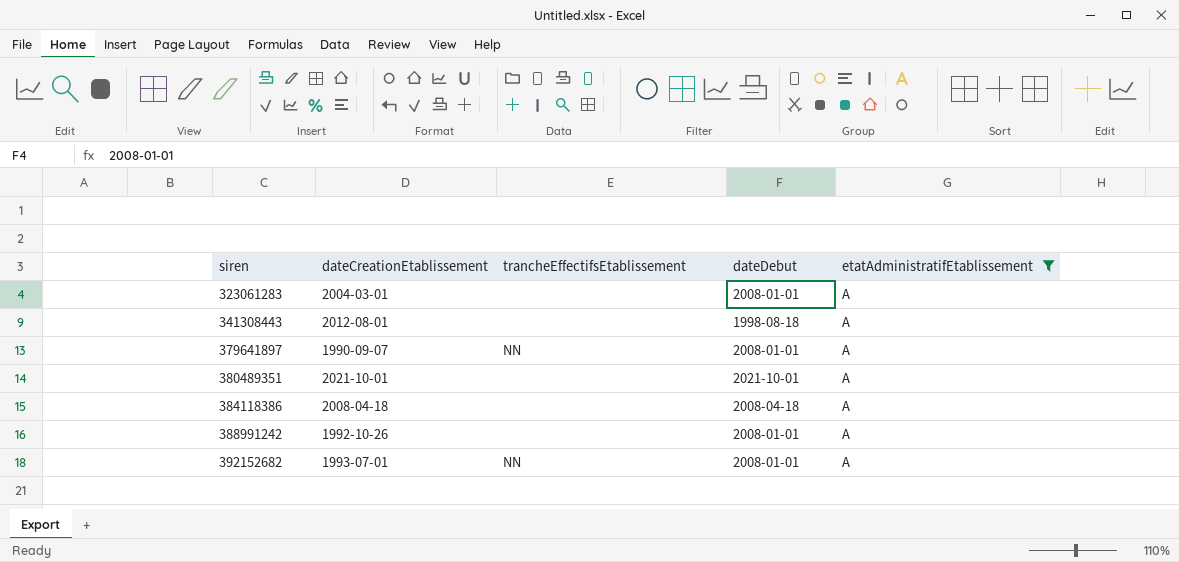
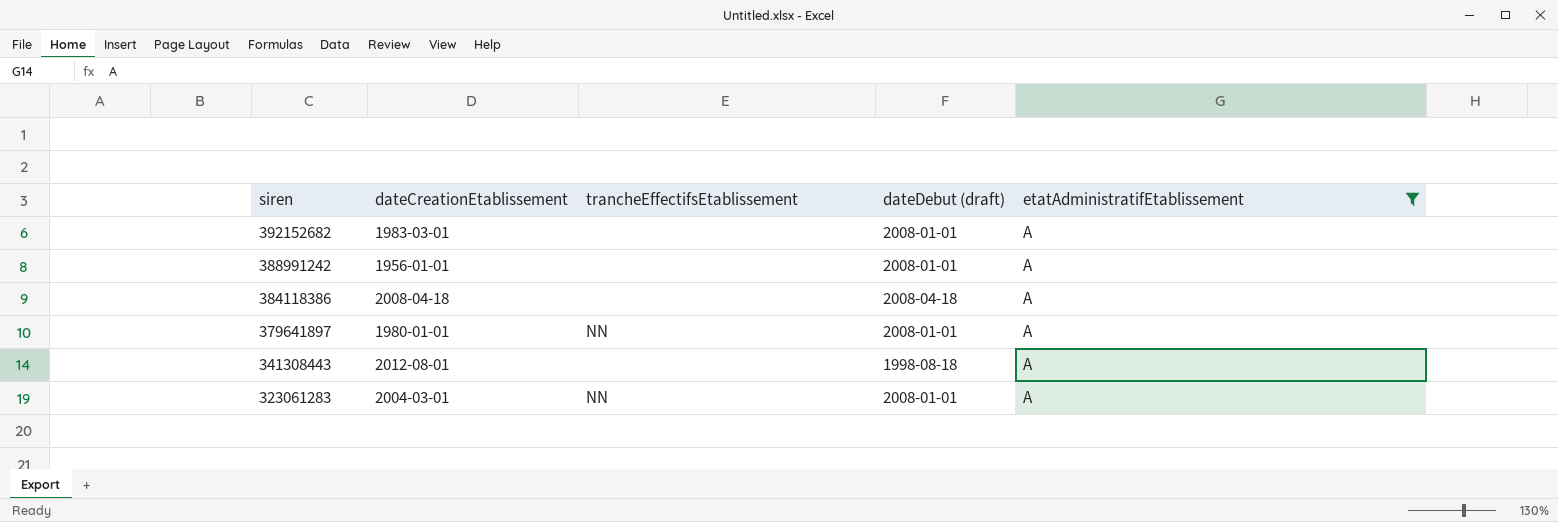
row order: siren ascending -> siren descending
column name: dateDebut -> dateDebut (draft)
row 380489351: 2021-10-01 | none | 2021-10-01 | A -> none
392152682 | dateCreationEtablissement: 1993-07-01 -> 1983-03-01
392152682 | trancheEffectifsEtablissement: NN -> none
388991242 | dateCreationEtablissement: 1992-10-26 -> 1956-01-01
379641897 | dateCreationEtablissement: 1990-09-07 -> 1980-01-01
323061283 | trancheEffectifsEtablissement: none -> NN

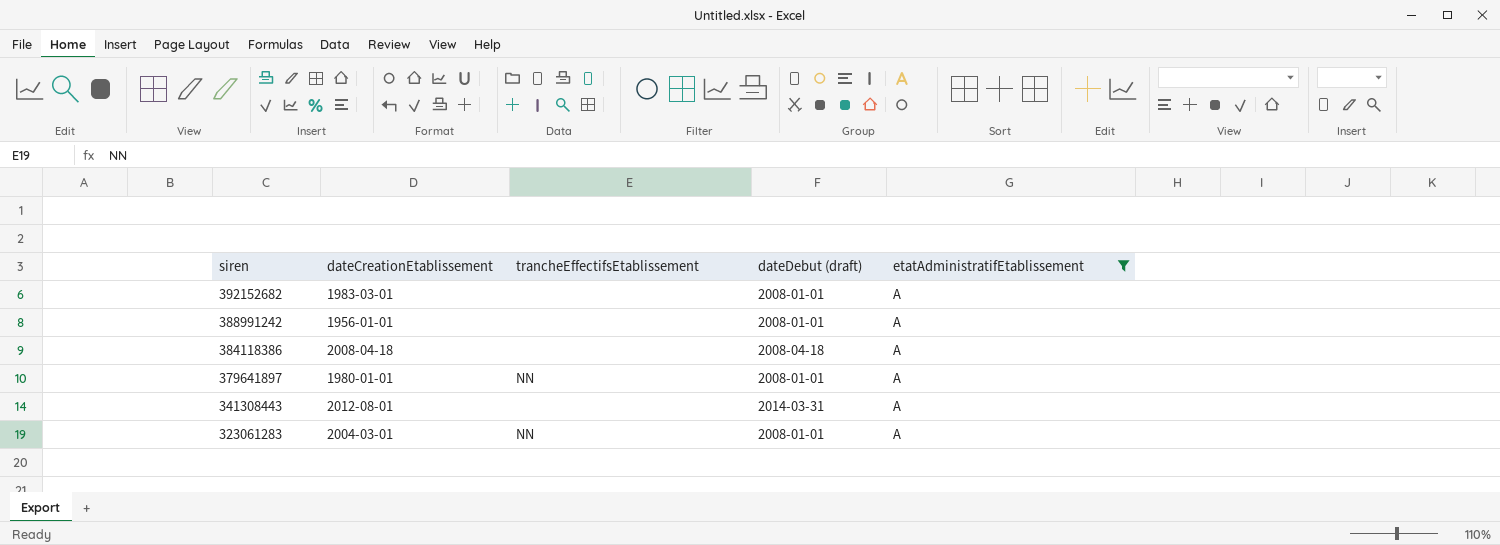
341308443 | dateDebut (draft): 1998-08-18 -> 2014-03-31

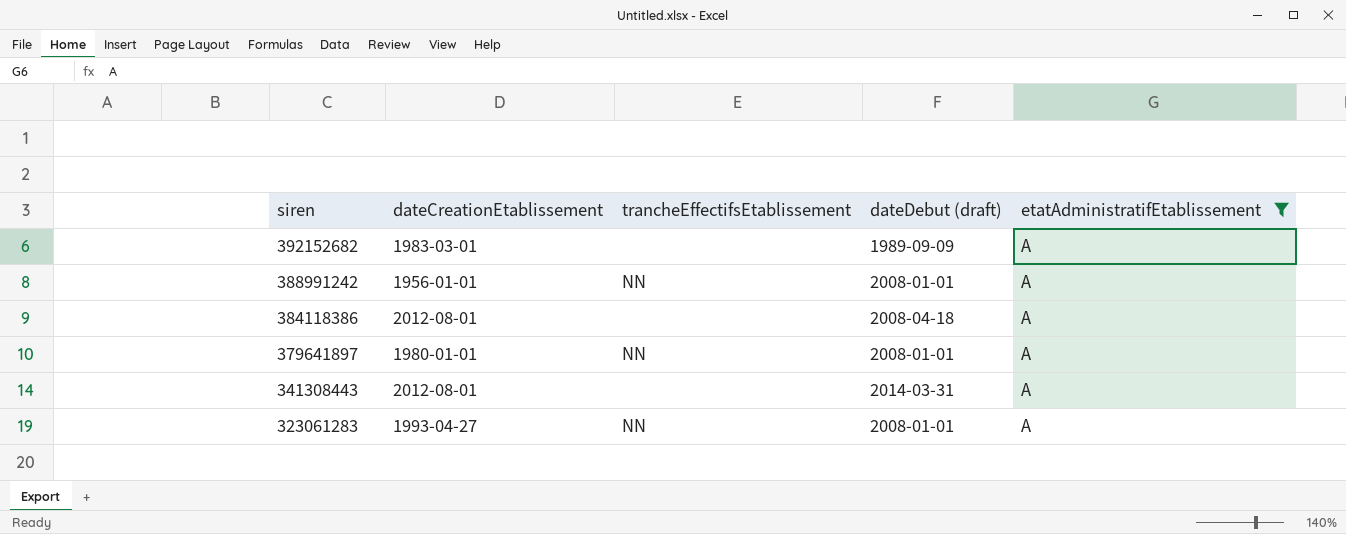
392152682 | dateDebut (draft): 2008-01-01 -> 1989-09-09
388991242 | trancheEffectifsEtablissement: none -> NN
384118386 | dateCreationEtablissement: 2008-04-18 -> 2012-08-01
323061283 | dateCreationEtablissement: 2004-03-01 -> 1993-04-27

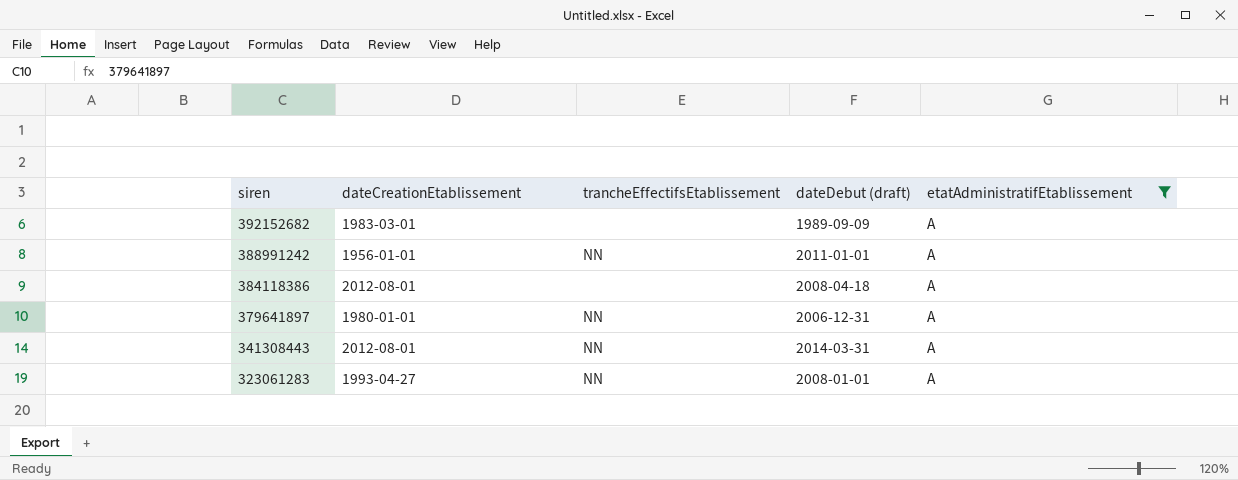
388991242 | dateDebut (draft): 2008-01-01 -> 2011-01-01
379641897 | dateDebut (draft): 2008-01-01 -> 2006-12-31
341308443 | trancheEffectifsEtablissement: none -> NN

